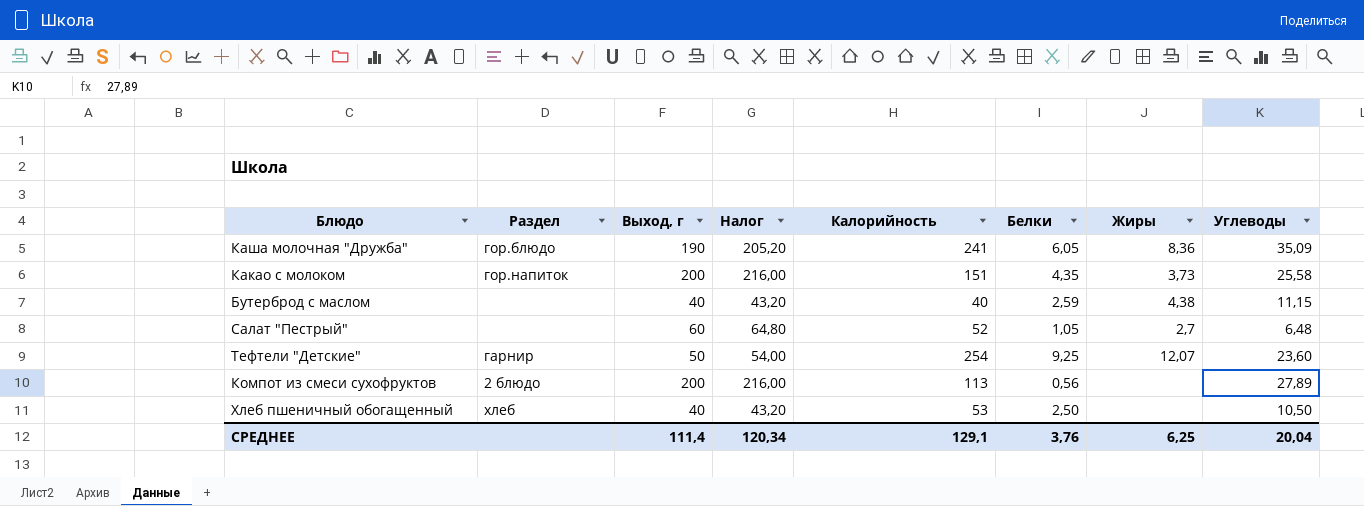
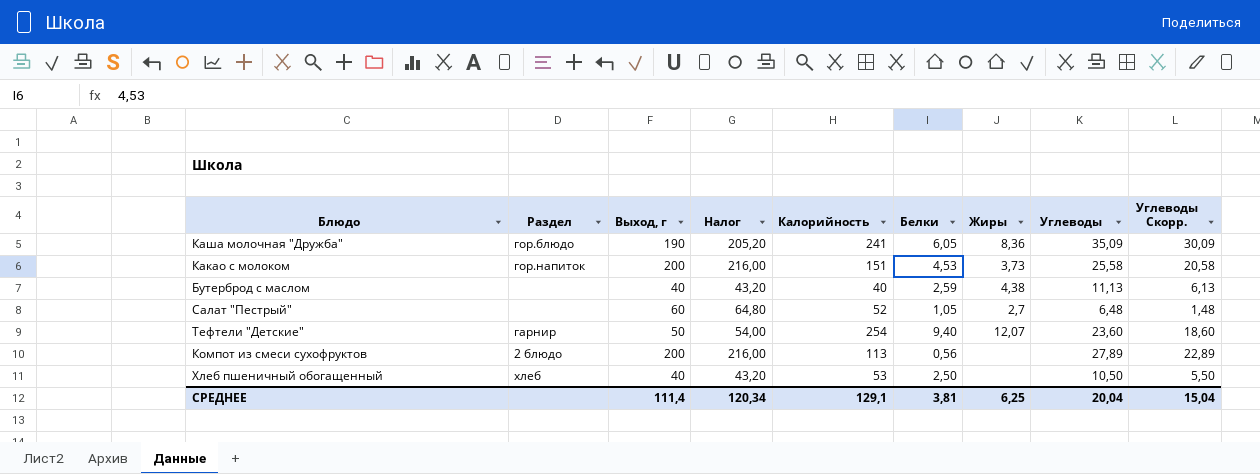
column Углеводы Скорр. | formula: none -> [Углеводы] - 5
Какао с молоком | Белки: 4,35 -> 4,53
Бутерброд с маслом | Углеводы: 11,15 -> 11,13
Тефтели "Детские" | Белки: 9,25 -> 9,40
СРЕДНЕЕ | Белки: 3,76 -> 3,81

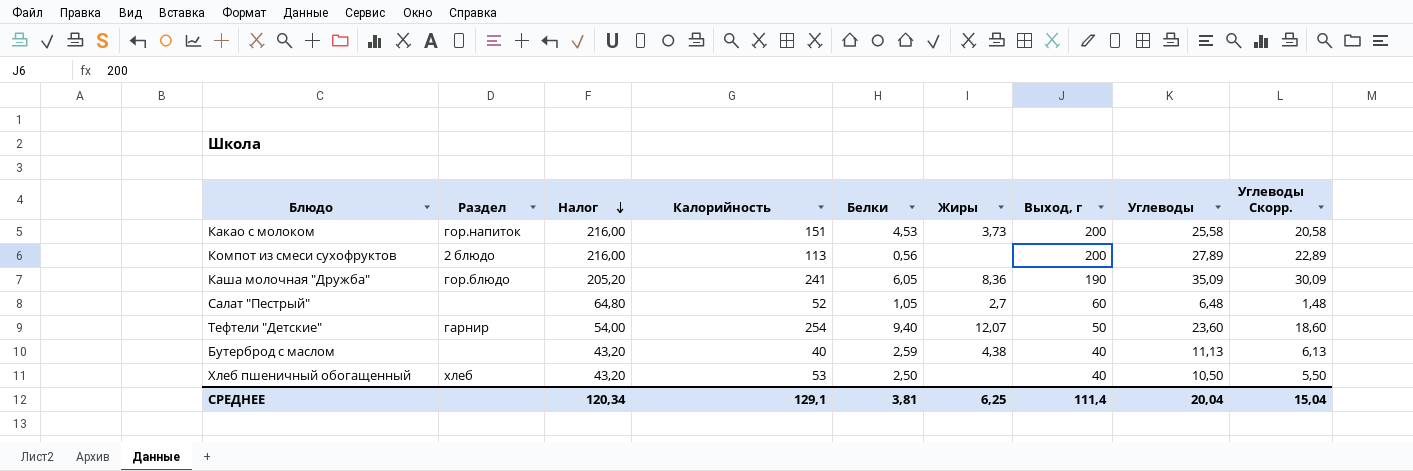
row order: none -> Налог descending
column Выход, г | position: 3 -> 7

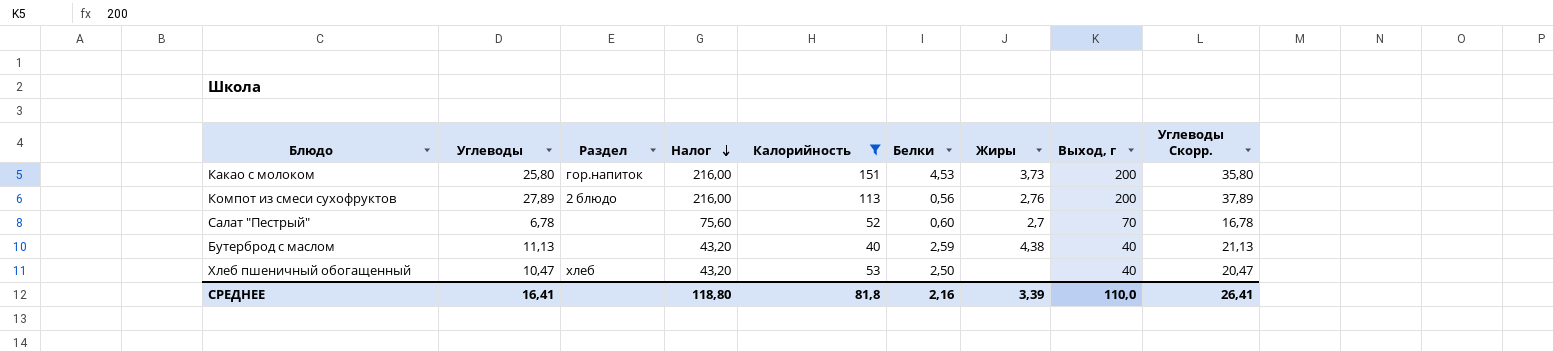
filter: none -> Калорийность <= 151
column Углеводы | position: 8 -> 2
column Углеводы Скорр. | formula: [Углеводы] - 5 -> [Углеводы] + 10
Какао с молоком | Углеводы: 25,58 -> 25,80
Компот из смеси сухофруктов | Жиры: none -> 2,76
Салат "Пестрый" | Углеводы: 6,48 -> 6,78
Салат "Пестрый" | Налог: 64,80 -> 75,60
Салат "Пестрый" | Белки: 1,05 -> 0,60
Салат "Пестрый" | Выход, г: 60 -> 70
Хлеб пшеничный обогащенный | Углеводы: 10,50 -> 10,47
СРЕДНЕЕ | Углеводы: 20,04 -> 16,41
СРЕДНЕЕ | Налог: 120,34 -> 118,80
СРЕДНЕЕ | Калорийность: 129,1 -> 81,8
СРЕДНЕЕ | Белки: 3,81 -> 2,16
СРЕДНЕЕ | Жиры: 6,25 -> 3,39
СРЕДНЕЕ | Выход, г: 111,4 -> 110,0
СРЕДНЕЕ | Углеводы Скорр.: 15,04 -> 26,41

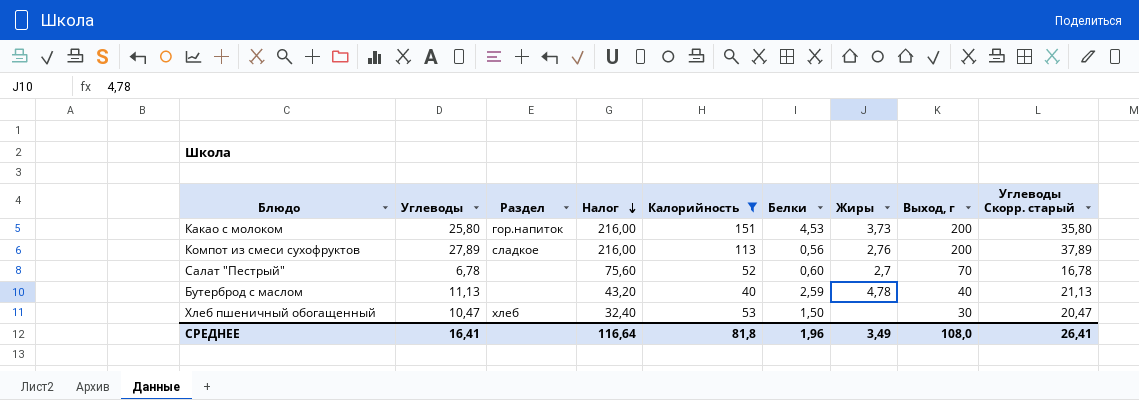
column name: Углеводы Скорр. -> Углеводы Скорр. старый
Компот из смеси сухофруктов | Раздел: 2 блюдо -> сладкое
Бутерброд с маслом | Жиры: 4,38 -> 4,78
Хлеб пшеничный обогащенный | Налог: 43,20 -> 32,40
Хлеб пшеничный обогащенный | Белки: 2,50 -> 1,50
Хлеб пшеничный обогащенный | Выход, г: 40 -> 30
СРЕДНЕЕ | Налог: 118,80 -> 116,64
СРЕДНЕЕ | Белки: 2,16 -> 1,96
СРЕДНЕЕ | Жиры: 3,39 -> 3,49
СРЕДНЕЕ | Выход, г: 110,0 -> 108,0

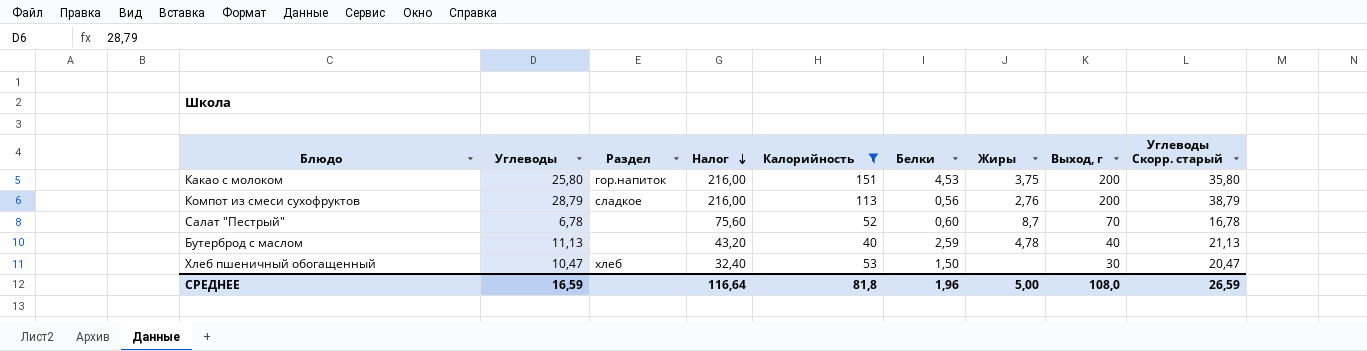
Какао с молоком | Жиры: 3,73 -> 3,75
Компот из смеси сухофруктов | Углеводы: 27,89 -> 28,79
Компот из смеси сухофруктов | Углеводы Скорр. старый: 37,89 -> 38,79
Салат "Пестрый" | Жиры: 2,7 -> 8,7
СРЕДНЕЕ | Углеводы: 16,41 -> 16,59
СРЕДНЕЕ | Жиры: 3,49 -> 5,00
СРЕДНЕЕ | Углеводы Скорр. старый: 26,41 -> 26,59

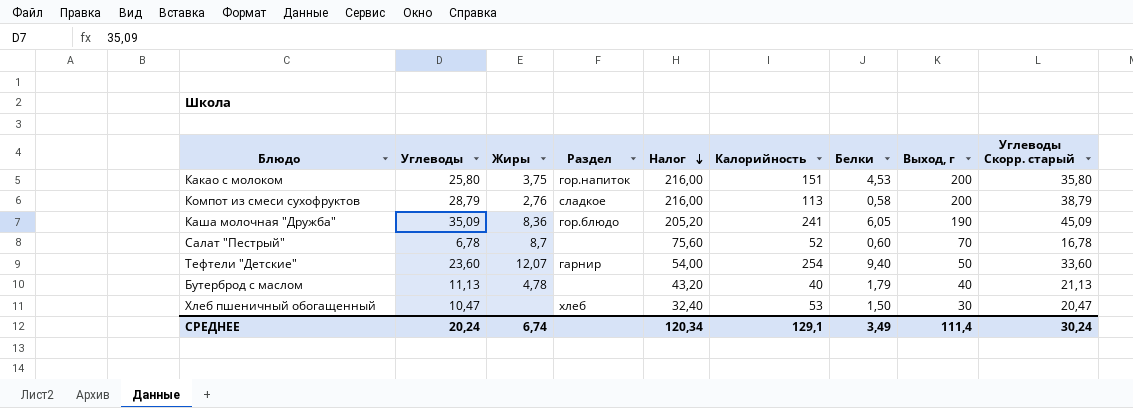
filter: Калорийность <= 151 -> none
column Жиры | position: 7 -> 3
Компот из смеси сухофруктов | Белки: 0,56 -> 0,58
Бутерброд с маслом | Белки: 2,59 -> 1,79
СРЕДНЕЕ | Углеводы: 16,59 -> 20,24
СРЕДНЕЕ | Жиры: 5,00 -> 6,74
СРЕДНЕЕ | Налог: 116,64 -> 120,34
СРЕДНЕЕ | Калорийность: 81,8 -> 129,1
СРЕДНЕЕ | Белки: 1,96 -> 3,49
СРЕДНЕЕ | Выход, г: 108,0 -> 111,4
СРЕДНЕЕ | Углеводы Скорр. старый: 26,59 -> 30,24

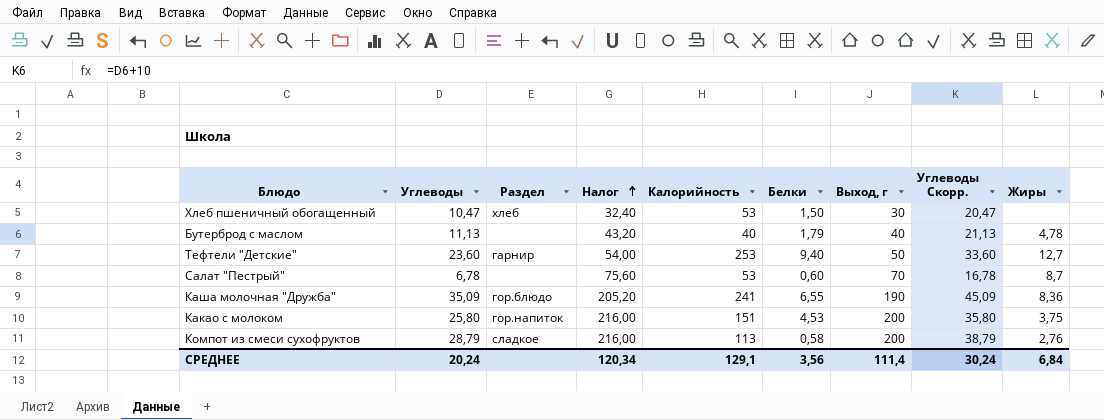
row order: Налог descending -> Налог ascending
column name: Углеводы Скорр. старый -> Углеводы Скорр.
column Жиры | position: 3 -> 9
Тефтели "Детские" | Калорийность: 254 -> 253
Тефтели "Детские" | Жиры: 12,07 -> 12,7
Салат "Пестрый" | Калорийность: 52 -> 53
Каша молочная "Дружба" | Белки: 6,05 -> 6,55
СРЕДНЕЕ | Белки: 3,49 -> 3,56
СРЕДНЕЕ | Жиры: 6,74 -> 6,84

